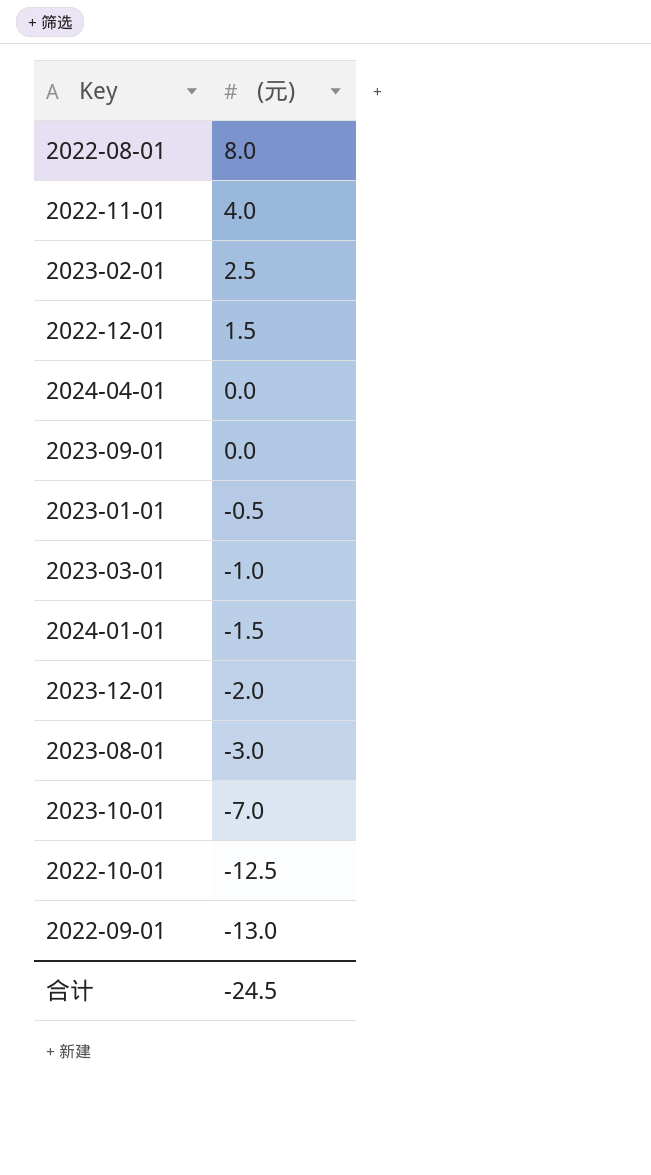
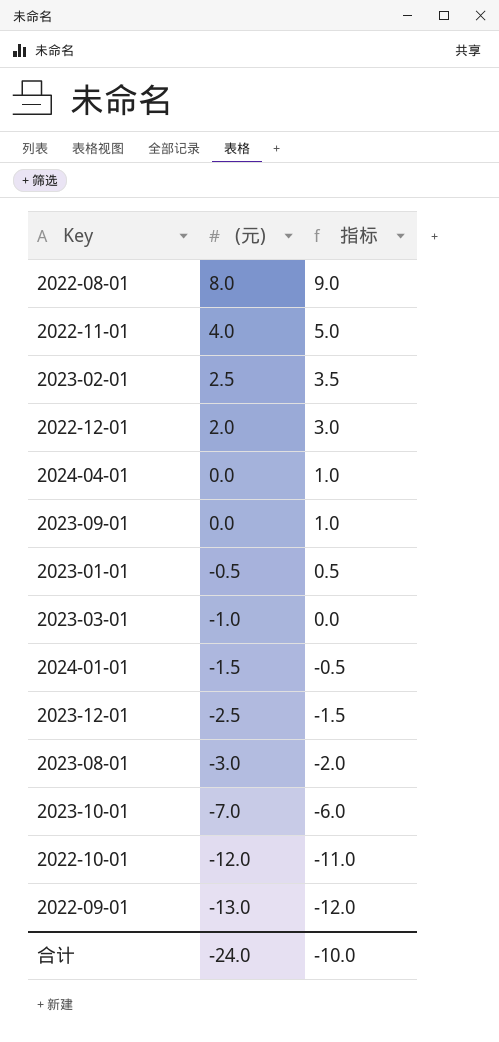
column 指标 | formula: none -> [(元)] + 1
2022-12-01 | (元): 1.5 -> 2.0
2023-12-01 | (元): -2.0 -> -2.5
2022-10-01 | (元): -12.5 -> -12.0
合计 | (元): -24.5 -> -24.0

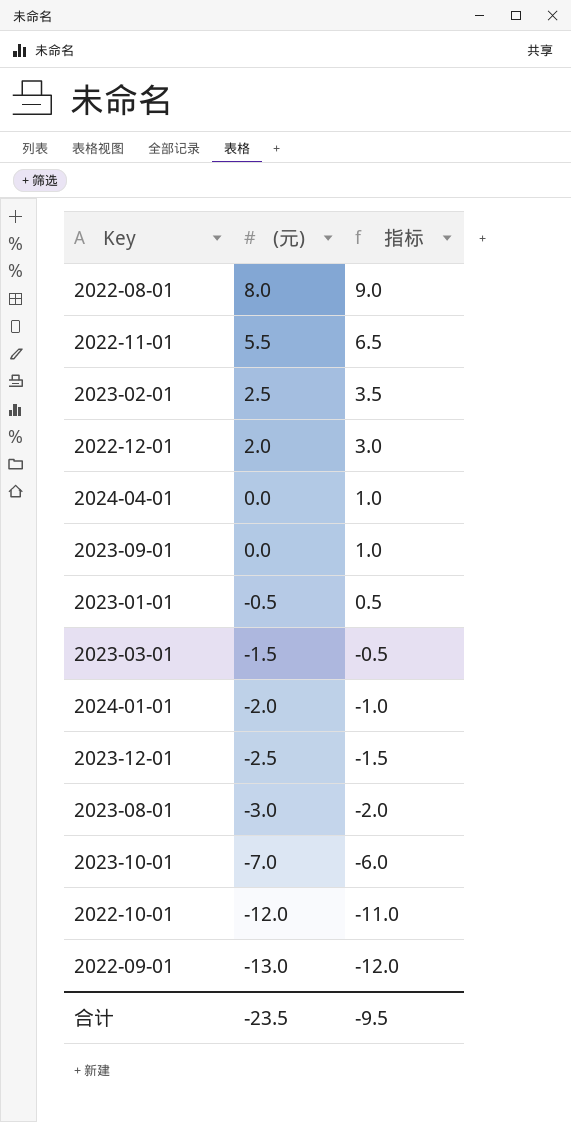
2022-11-01 | (元): 4.0 -> 5.5
2022-11-01 | 指标: 5.0 -> 6.5
2023-03-01 | (元): -1.0 -> -1.5
2023-03-01 | 指标: 0.0 -> -0.5
2024-01-01 | (元): -1.5 -> -2.0
2024-01-01 | 指标: -0.5 -> -1.0
合计 | (元): -24.0 -> -23.5
合计 | 指标: -10.0 -> -9.5

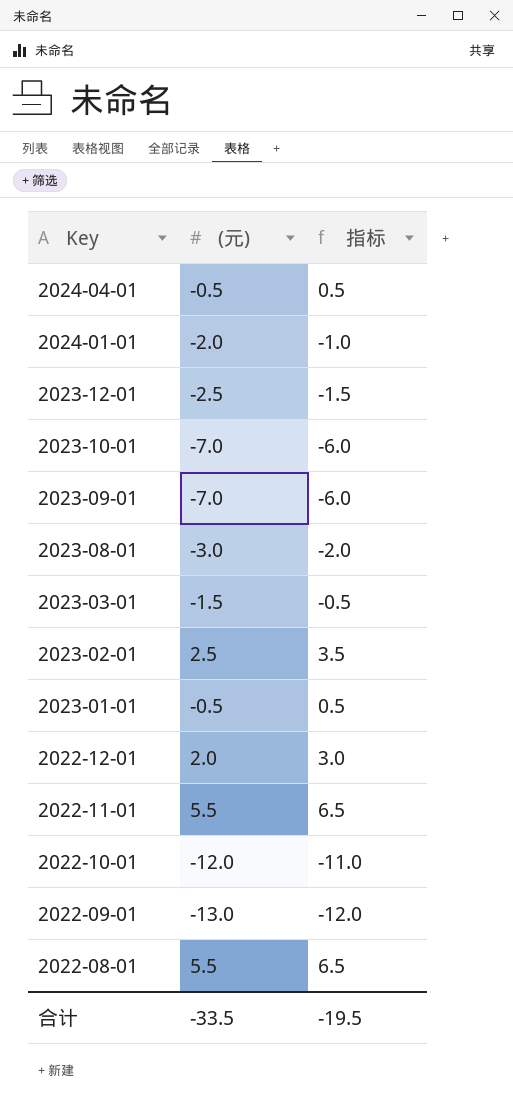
row order: (元) descending -> Key descending
2024-04-01 | (元): 0.0 -> -0.5
2024-04-01 | 指标: 1.0 -> 0.5
2023-09-01 | (元): 0.0 -> -7.0
2023-09-01 | 指标: 1.0 -> -6.0
2022-08-01 | (元): 8.0 -> 5.5
2022-08-01 | 指标: 9.0 -> 6.5
合计 | (元): -23.5 -> -33.5
合计 | 指标: -9.5 -> -19.5

